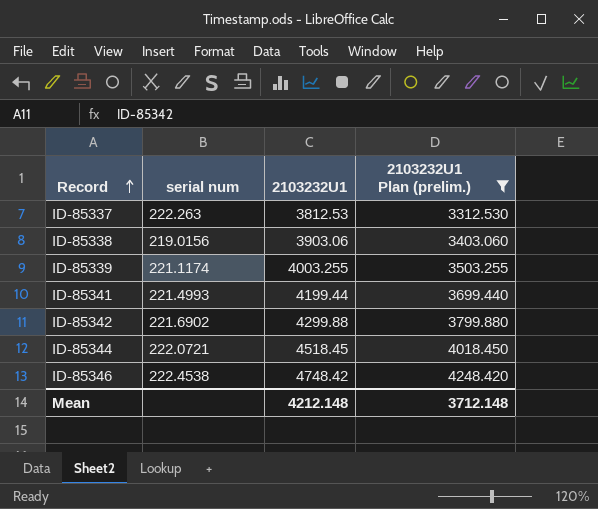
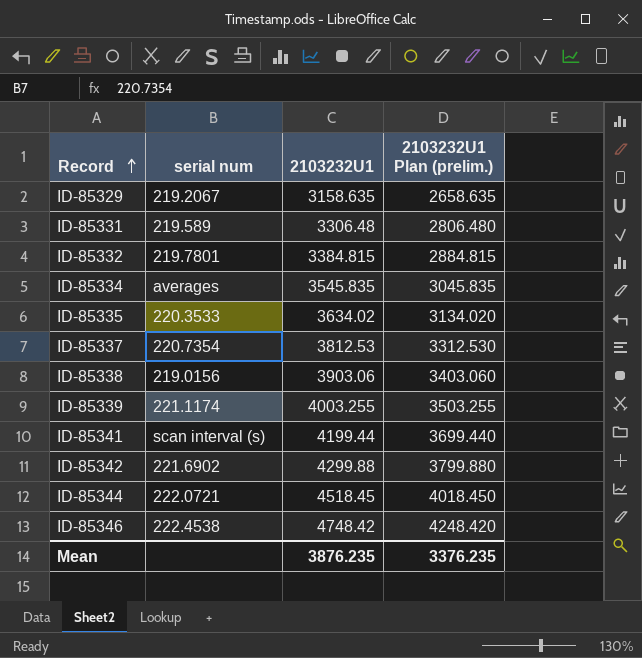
filter: 2103232U1 Plan (prelim.) >= 3312.530 -> none
ID-85337 | serial num: 222.263 -> 220.7354
ID-85341 | serial num: 221.4993 -> scan interval (s)
Mean | 2103232U1: 4212.148 -> 3876.235
Mean | 2103232U1 Plan (prelim.): 3712.148 -> 3376.235

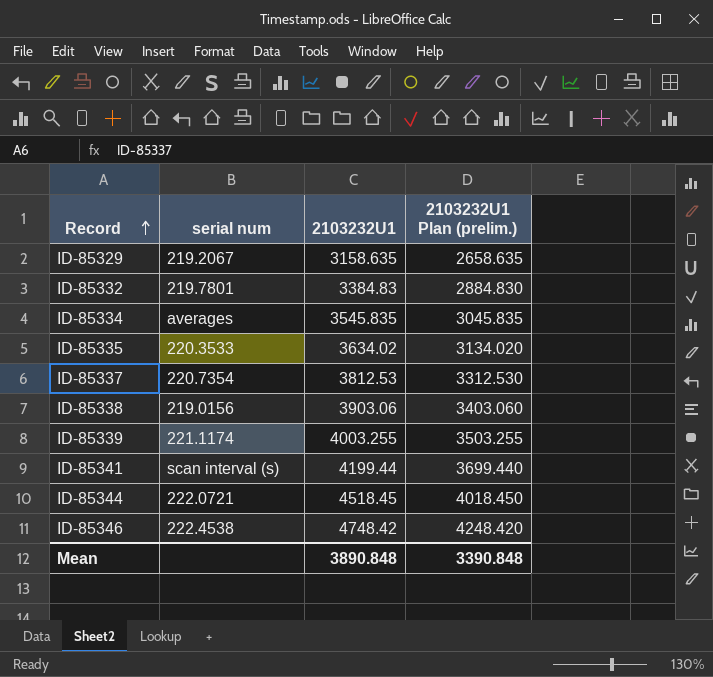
row ID-85331: 219.589 | 3306.48 | 2806.480 -> none
row ID-85342: 221.6902 | 4299.88 | 3799.880 -> none
ID-85332 | 2103232U1: 3384.815 -> 3384.83
ID-85332 | 2103232U1 Plan (prelim.): 2884.815 -> 2884.830
Mean | 2103232U1: 3876.235 -> 3890.848
Mean | 2103232U1 Plan (prelim.): 3376.235 -> 3390.848

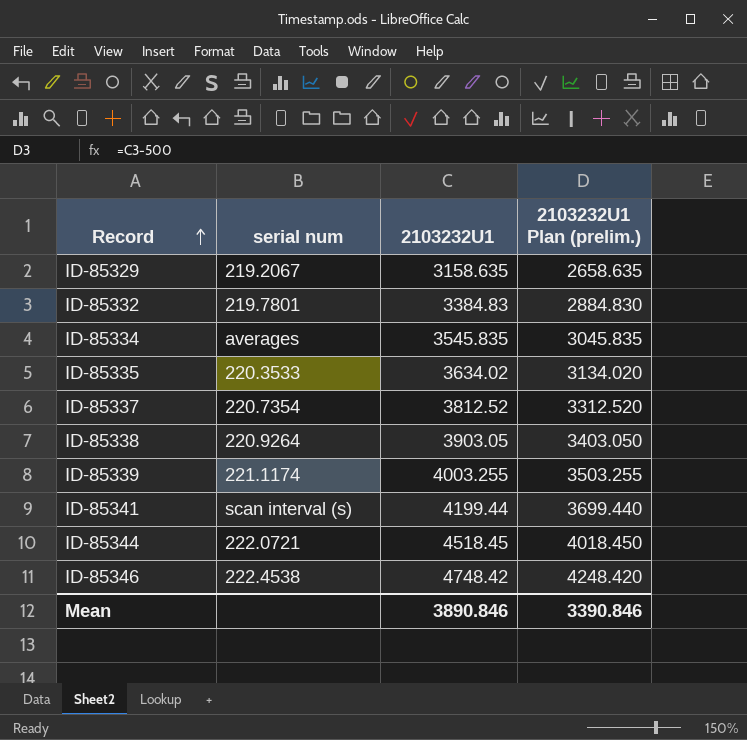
ID-85337 | 2103232U1: 3812.53 -> 3812.52
ID-85337 | 2103232U1 Plan (prelim.): 3312.530 -> 3312.520
ID-85338 | serial num: 219.0156 -> 220.9264
ID-85338 | 2103232U1: 3903.06 -> 3903.05
ID-85338 | 2103232U1 Plan (prelim.): 3403.060 -> 3403.050
Mean | 2103232U1: 3890.848 -> 3890.846
Mean | 2103232U1 Plan (prelim.): 3390.848 -> 3390.846

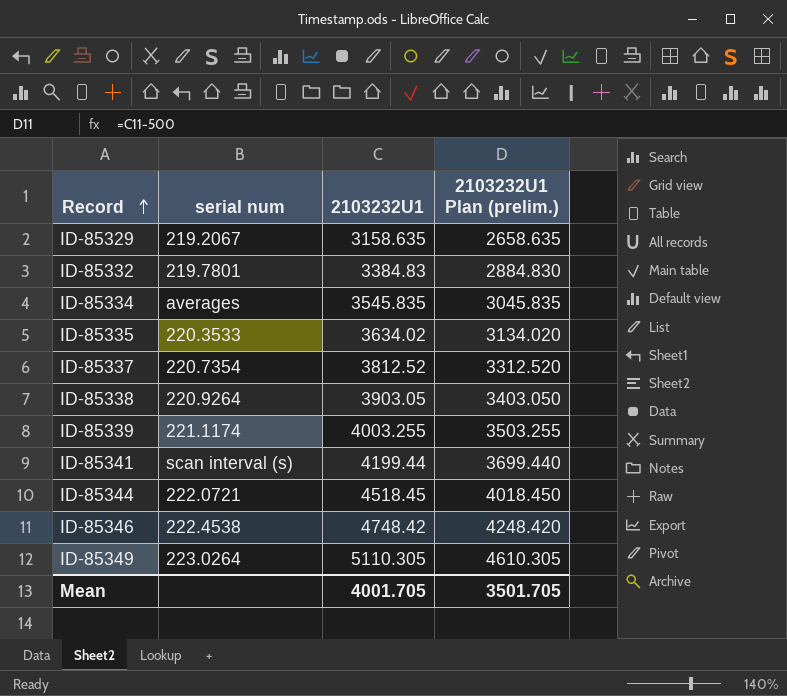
row ID-85349: none -> 223.0264 | 5110.305 | 4610.305
Mean | 2103232U1: 3890.846 -> 4001.705
Mean | 2103232U1 Plan (prelim.): 3390.846 -> 3501.705

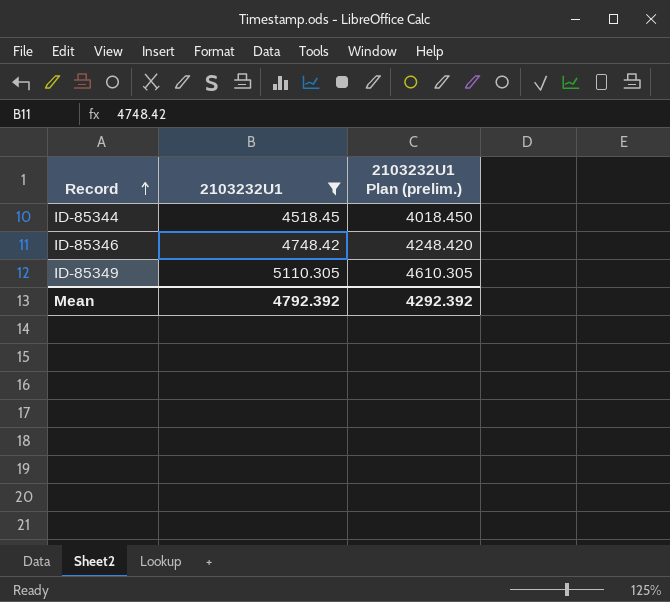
filter: none -> 2103232U1 >= 4518.45
column serial num | position: 2 -> none
Mean | 2103232U1: 4001.705 -> 4792.392
Mean | 2103232U1 Plan (prelim.): 3501.705 -> 4292.392

